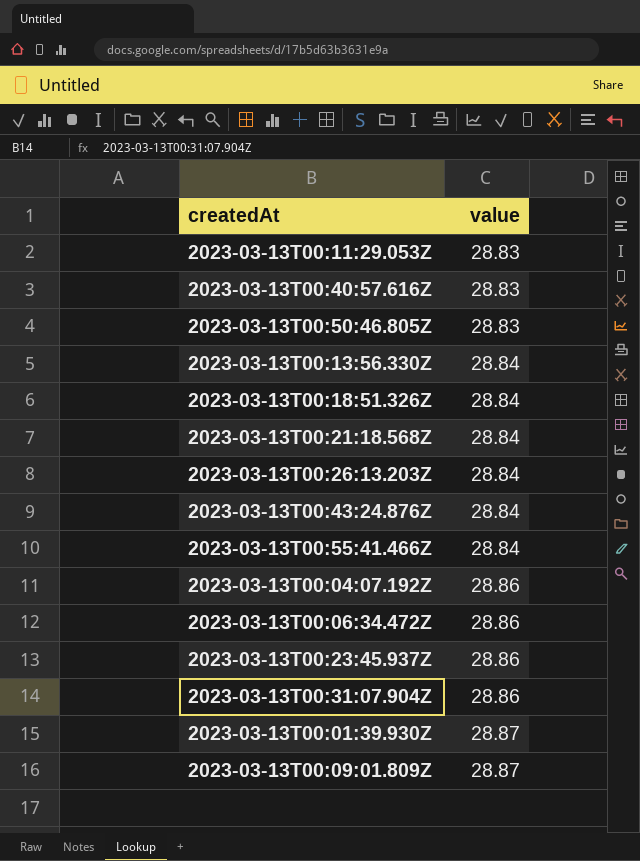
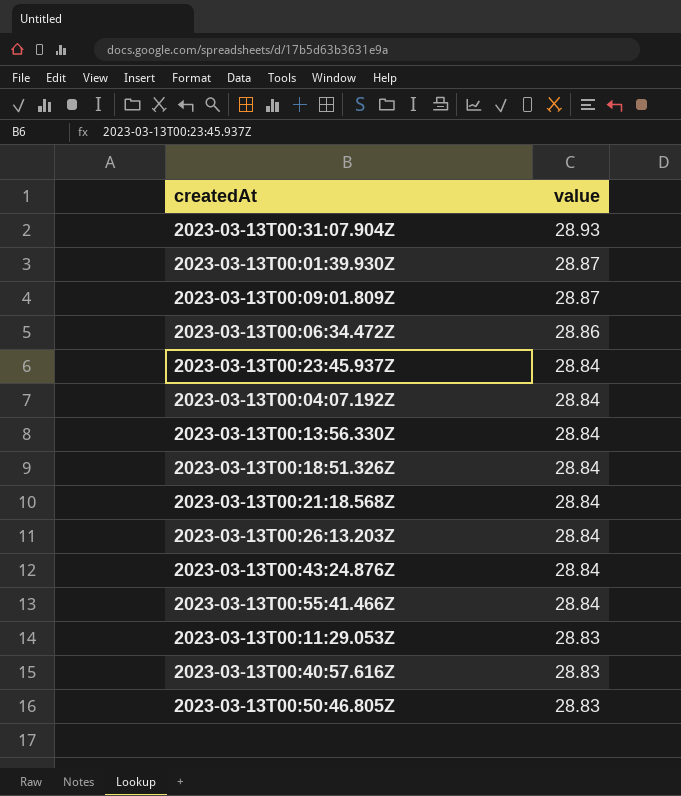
row order: value ascending -> value descending
2023-03-13T00:31:07.904Z | value: 28.86 -> 28.93
2023-03-13T00:23:45.937Z | value: 28.86 -> 28.84
2023-03-13T00:04:07.192Z | value: 28.86 -> 28.84

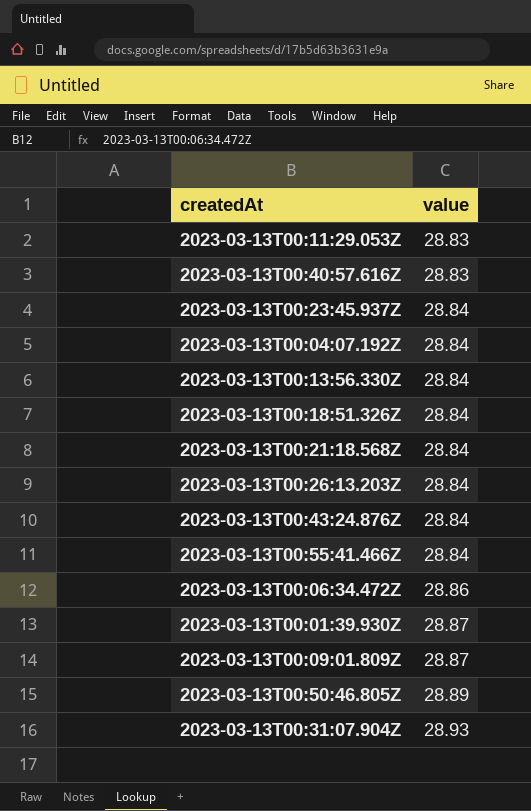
row order: value descending -> value ascending
2023-03-13T00:50:46.805Z | value: 28.83 -> 28.89

